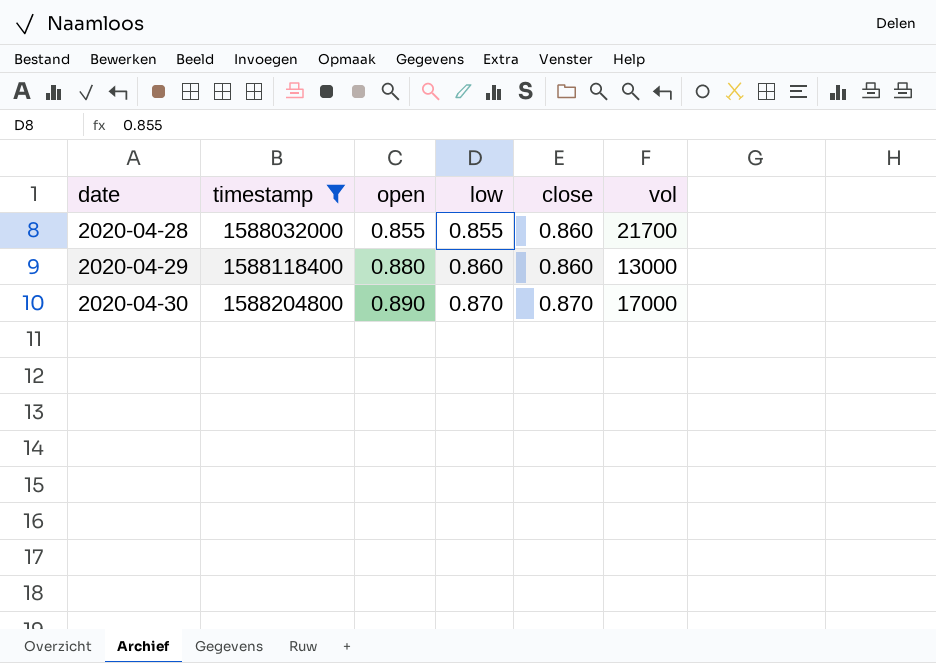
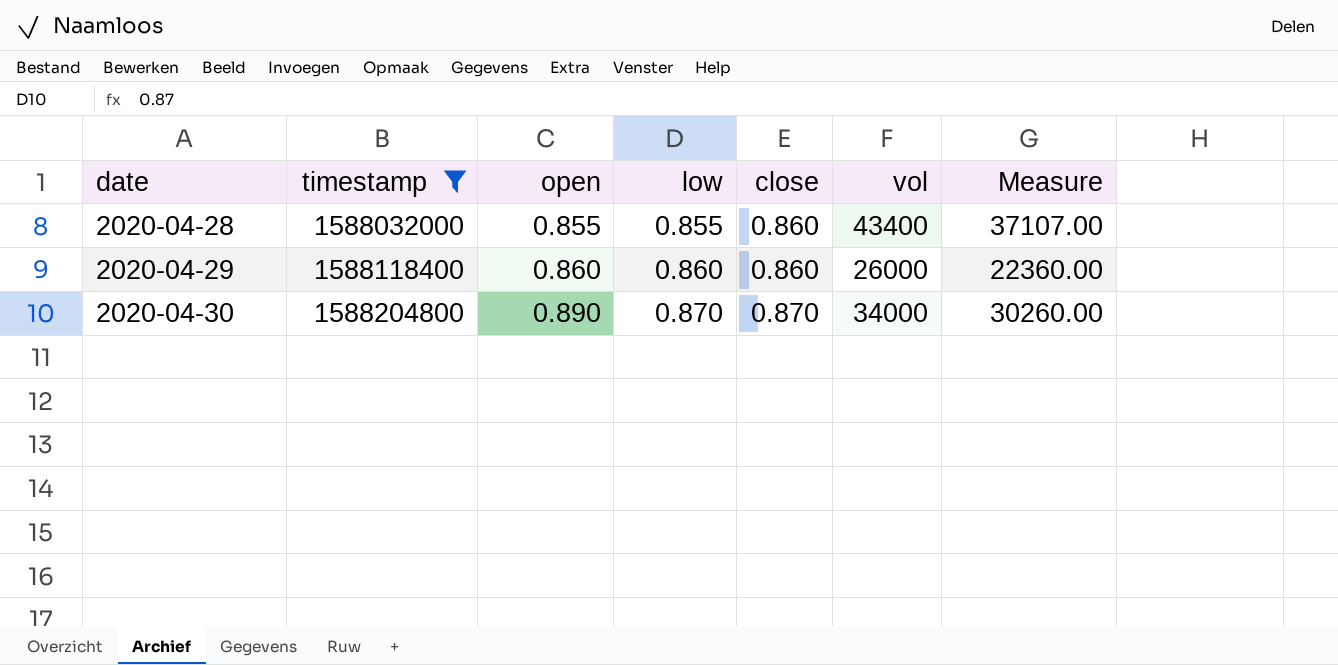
column Measure | formula: none -> [open] * [vol]
2020-04-28 | vol: 21700 -> 43400
2020-04-29 | open: 0.880 -> 0.860
2020-04-29 | vol: 13000 -> 26000
2020-04-30 | vol: 17000 -> 34000

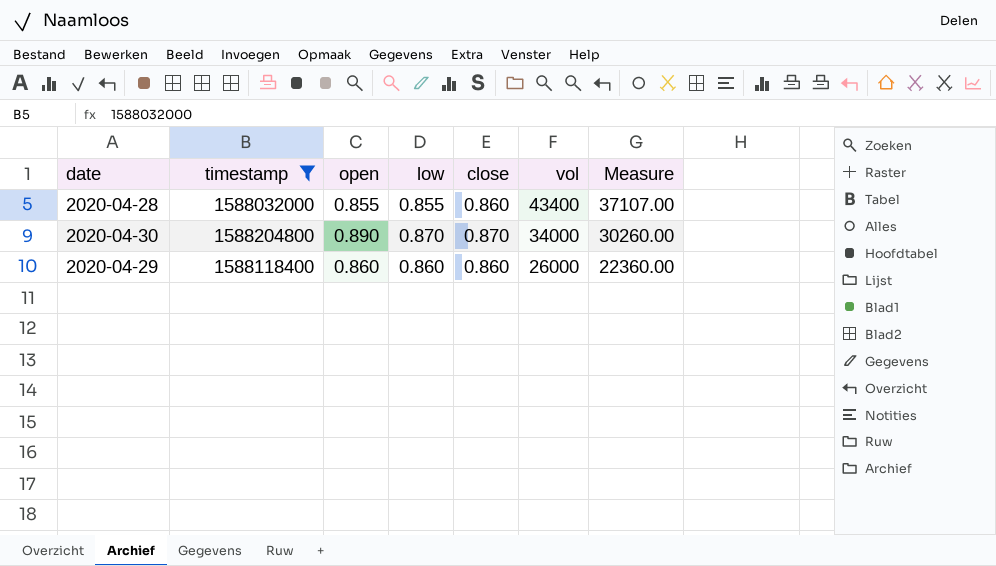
row order: date ascending -> vol descending

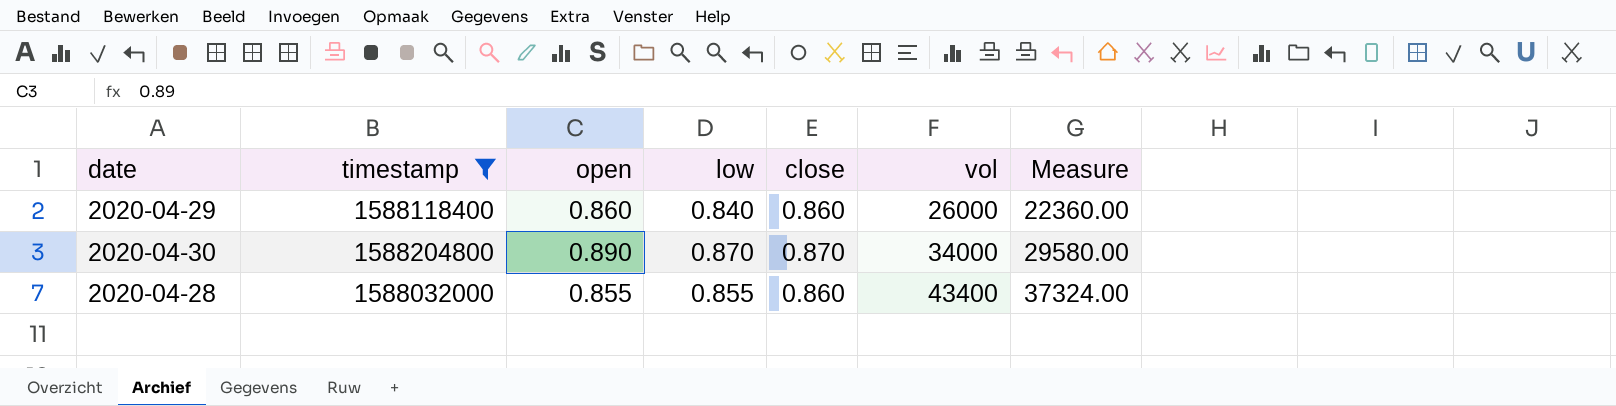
row order: vol descending -> vol ascending
column Measure | formula: [open] * [vol] -> [close] * [vol]
2020-04-29 | low: 0.860 -> 0.840

